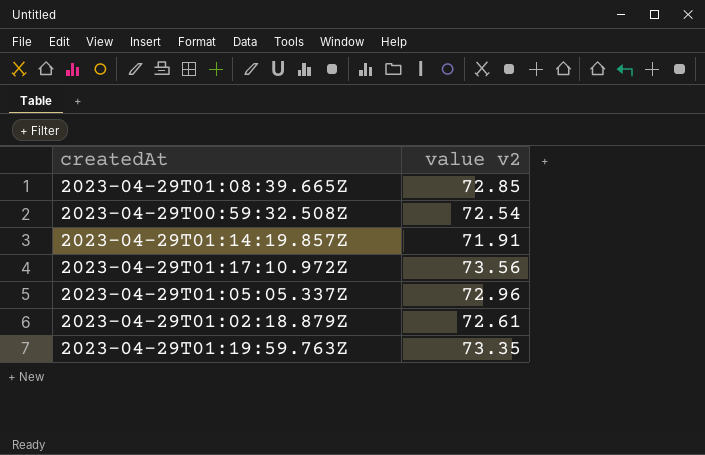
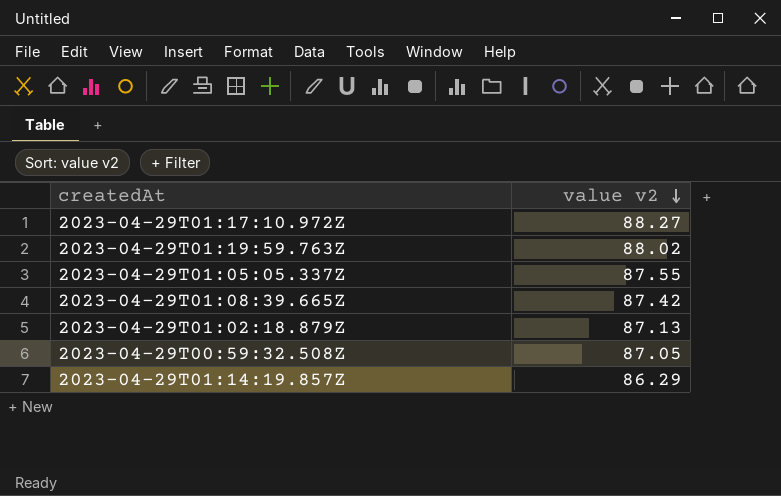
row order: none -> value v2 descending
2023-04-29T01:17:10.972Z | value v2: 73.56 -> 88.27
2023-04-29T01:19:59.763Z | value v2: 73.35 -> 88.02
2023-04-29T01:05:05.337Z | value v2: 72.96 -> 87.55
2023-04-29T01:08:39.665Z | value v2: 72.85 -> 87.42
2023-04-29T01:02:18.879Z | value v2: 72.61 -> 87.13
2023-04-29T00:59:32.508Z | value v2: 72.54 -> 87.05
2023-04-29T01:14:19.857Z | value v2: 71.91 -> 86.29

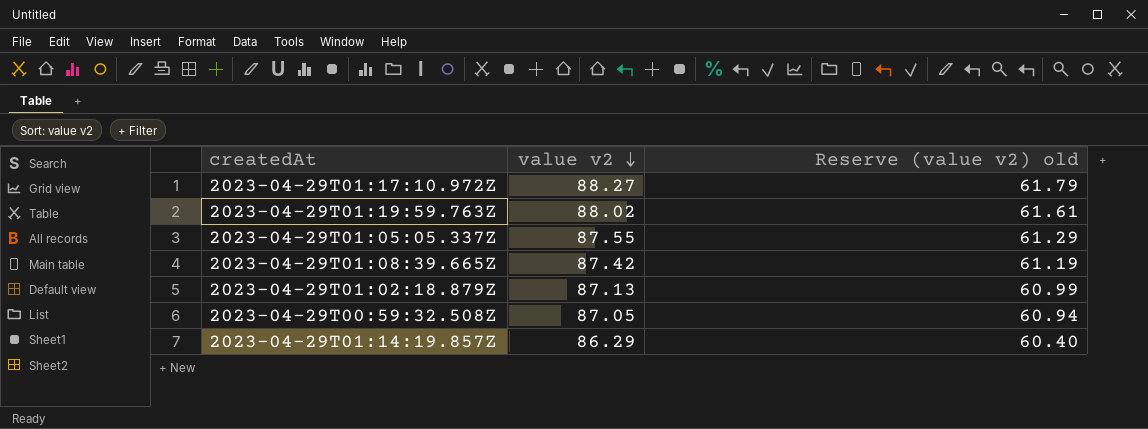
column Reserve (value v2) old | formula: none -> [value v2] * 0.7

